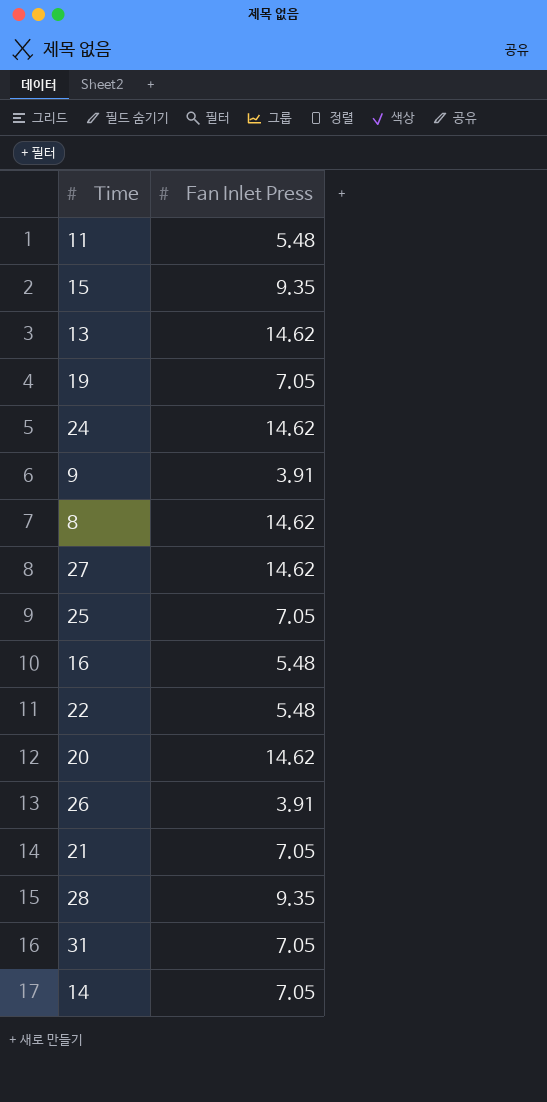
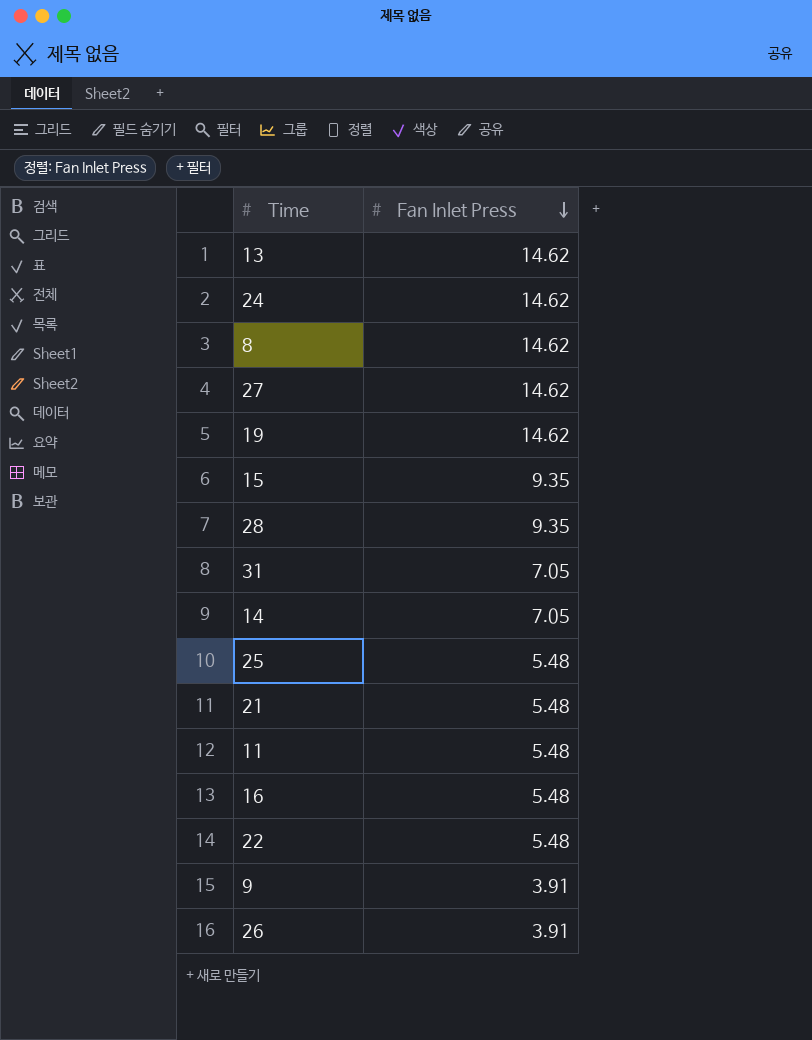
row order: none -> Fan Inlet Press descending
row 20: 14.62 -> none
19 | Fan Inlet Press: 7.05 -> 14.62
25 | Fan Inlet Press: 7.05 -> 5.48
21 | Fan Inlet Press: 7.05 -> 5.48

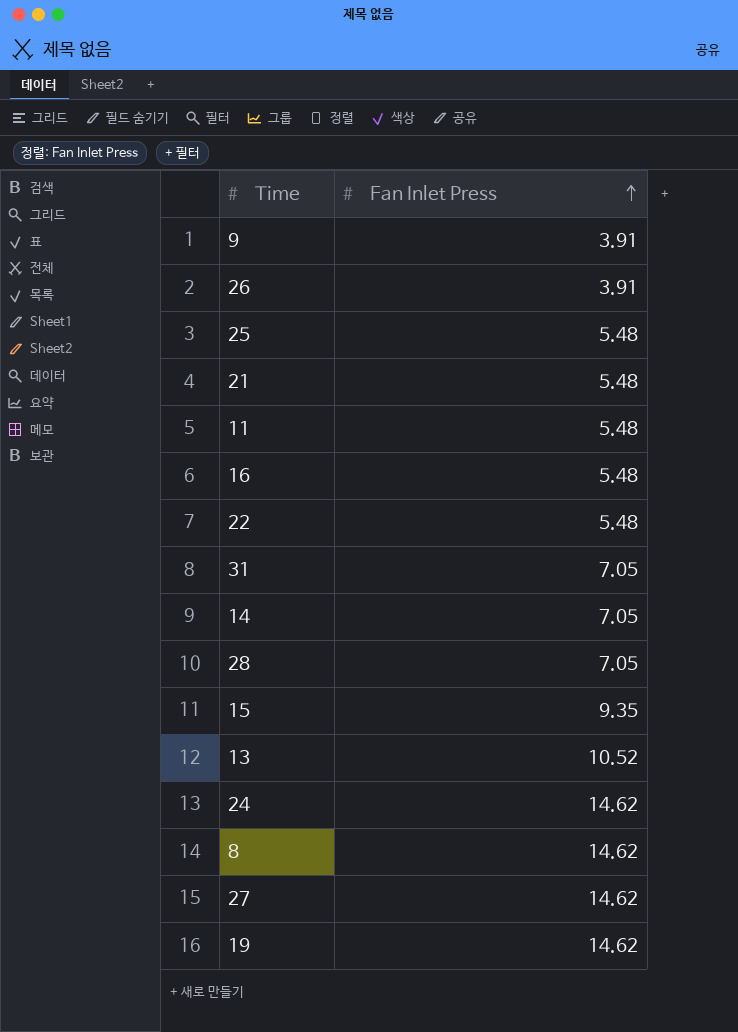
row order: Fan Inlet Press descending -> Fan Inlet Press ascending
28 | Fan Inlet Press: 9.35 -> 7.05
13 | Fan Inlet Press: 14.62 -> 10.52

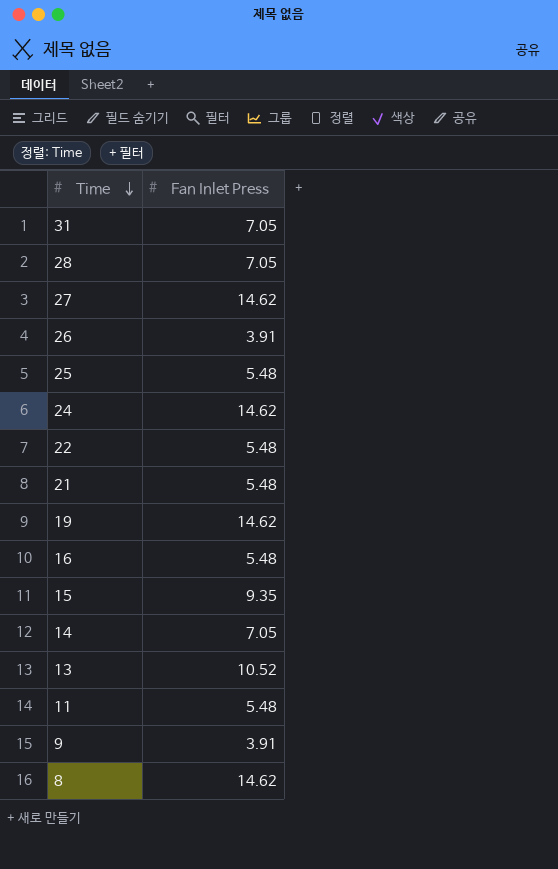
row order: Fan Inlet Press ascending -> Time descending

